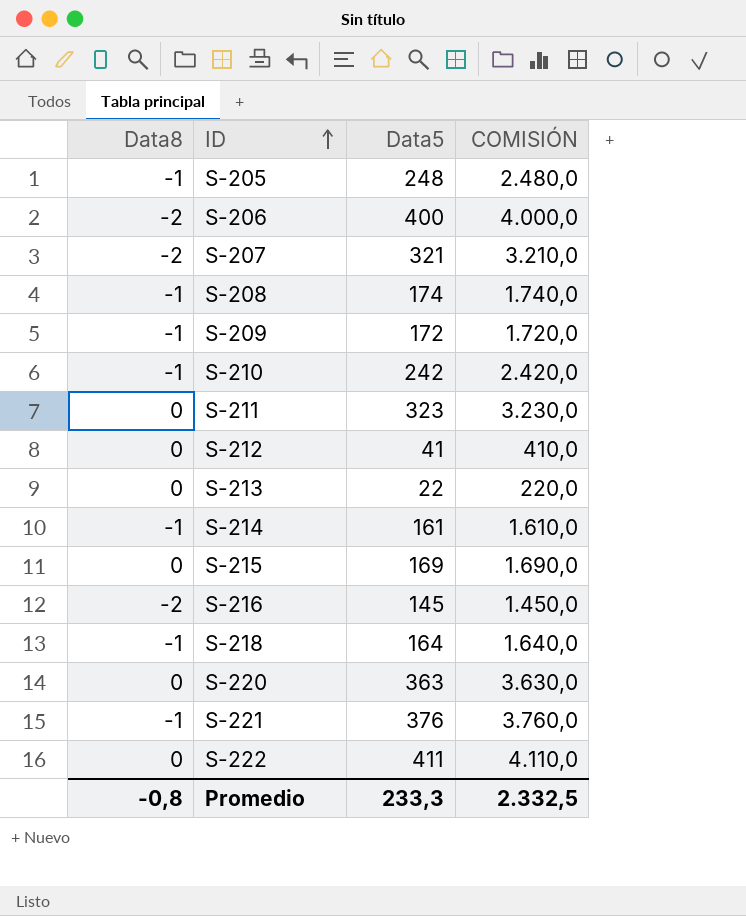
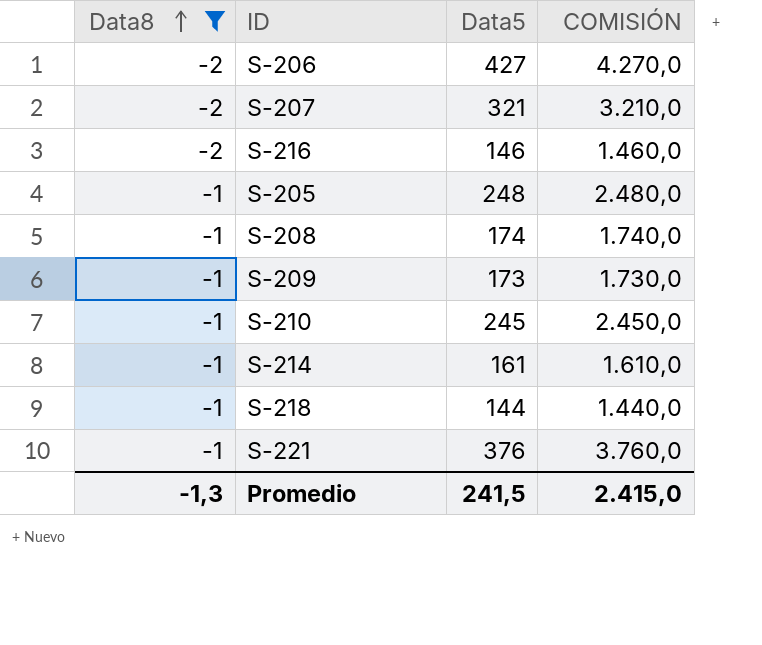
filter: none -> Data8 != 0
row order: ID ascending -> Data8 ascending
S-206 | Data5: 400 -> 427
S-206 | COMISIÓN: 4.000,0 -> 4.270,0
S-216 | Data5: 145 -> 146
S-216 | COMISIÓN: 1.450,0 -> 1.460,0
S-209 | Data5: 172 -> 173
S-209 | COMISIÓN: 1.720,0 -> 1.730,0
S-210 | Data5: 242 -> 245
S-210 | COMISIÓN: 2.420,0 -> 2.450,0
S-218 | Data5: 164 -> 144
S-218 | COMISIÓN: 1.640,0 -> 1.440,0
Promedio | Data8: -0,8 -> -1,3
Promedio | Data5: 233,3 -> 241,5
Promedio | COMISIÓN: 2.332,5 -> 2.415,0

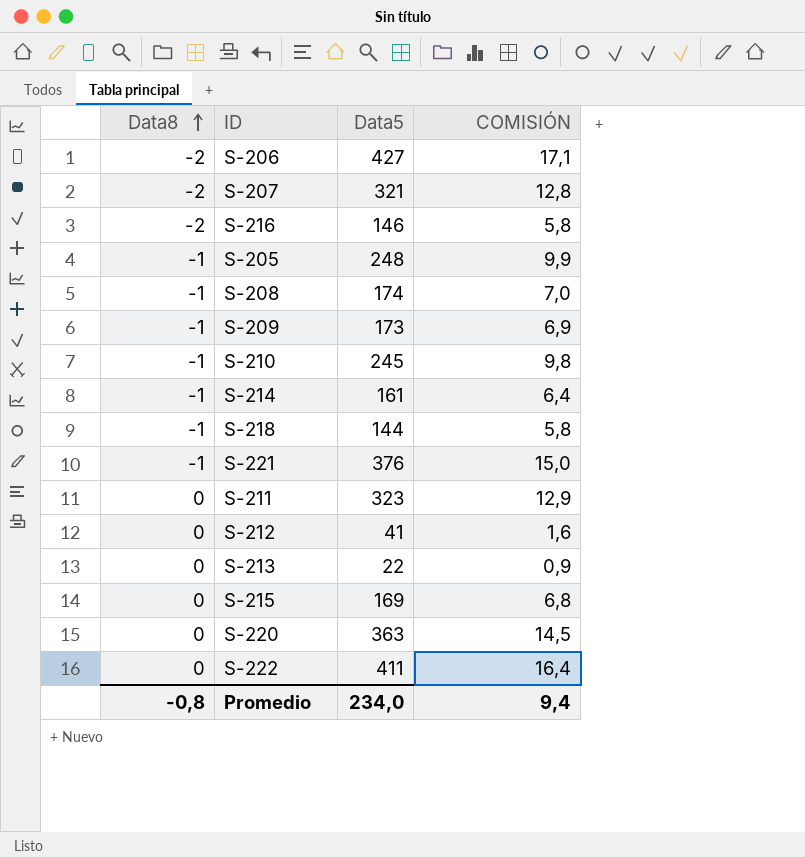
filter: Data8 != 0 -> none
column COMISIÓN | formula: [Data5] * 10 -> [Data5] * 0,04
Promedio | Data8: -1,3 -> -0,8
Promedio | Data5: 241,5 -> 234,0
Promedio | COMISIÓN: 2.415,0 -> 9,4

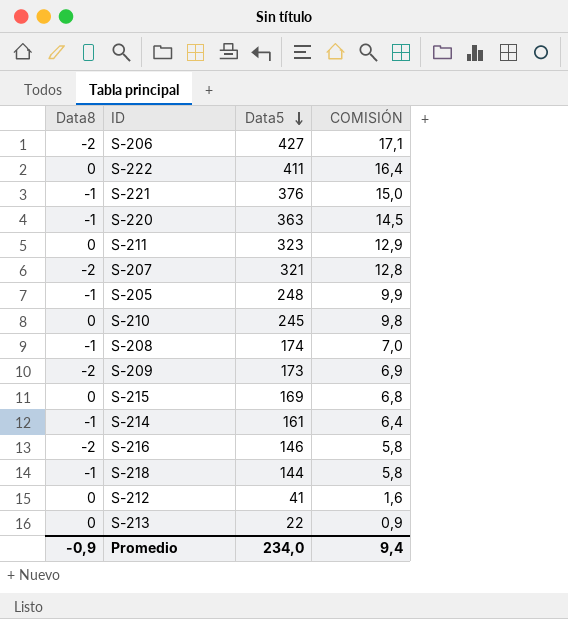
row order: Data8 ascending -> Data5 descending
S-220 | Data8: 0 -> -1
S-210 | Data8: -1 -> 0
S-209 | Data8: -1 -> -2
Promedio | Data8: -0,8 -> -0,9

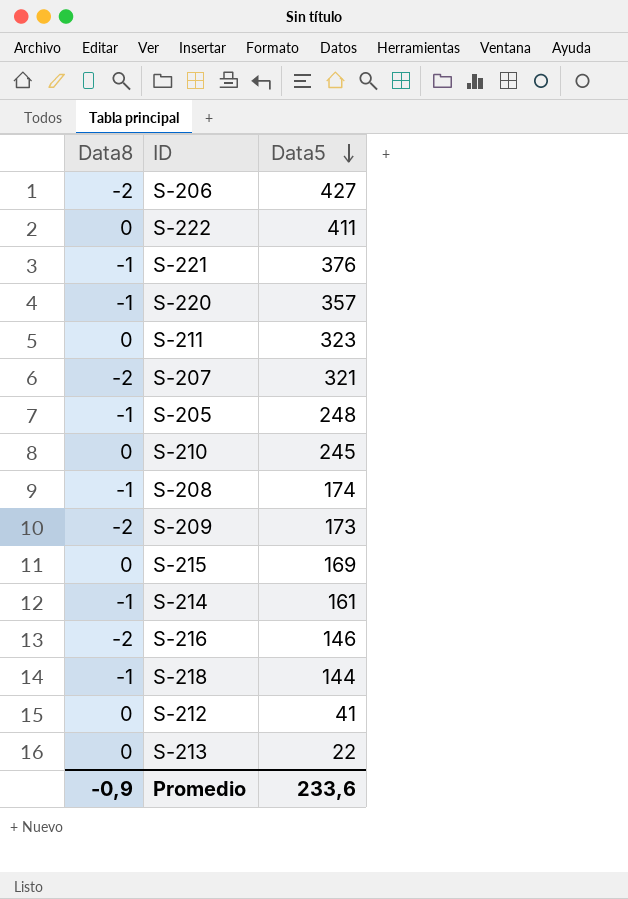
column COMISIÓN | formula: [Data5] * 0,04 -> none
S-220 | Data5: 363 -> 357
Promedio | Data5: 234,0 -> 233,6

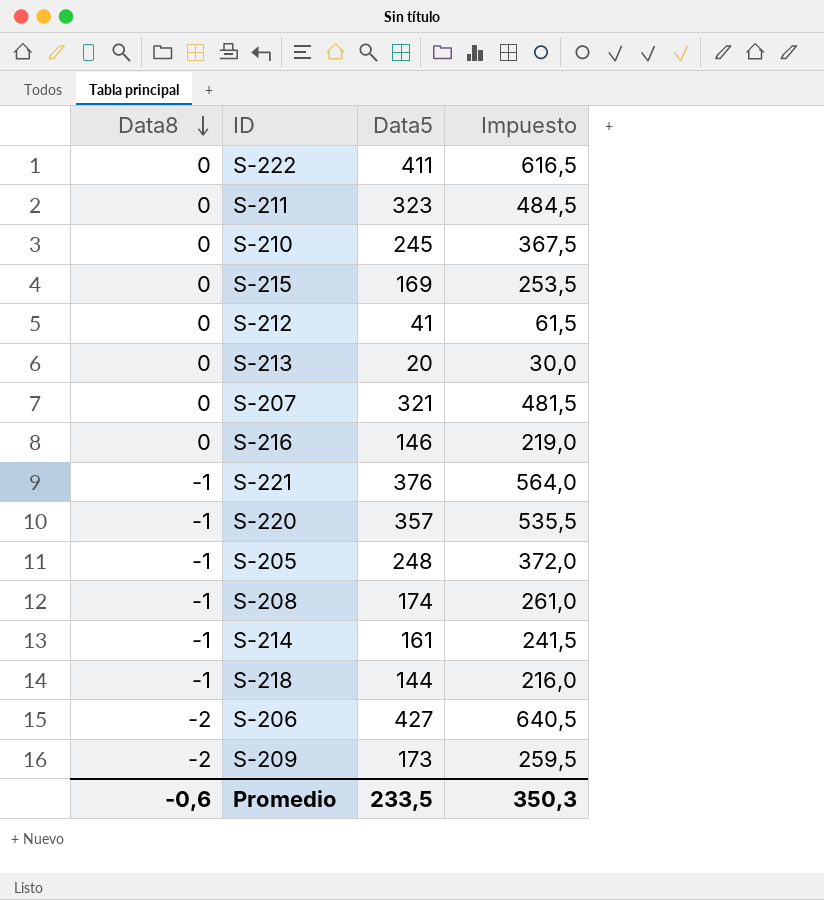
row order: Data5 descending -> Data8 descending
column Impuesto | formula: none -> [Data5] * 1,5
S-213 | Data5: 22 -> 20
S-207 | Data8: -2 -> 0
S-216 | Data8: -2 -> 0
Promedio | Data8: -0,9 -> -0,6
Promedio | Data5: 233,6 -> 233,5

